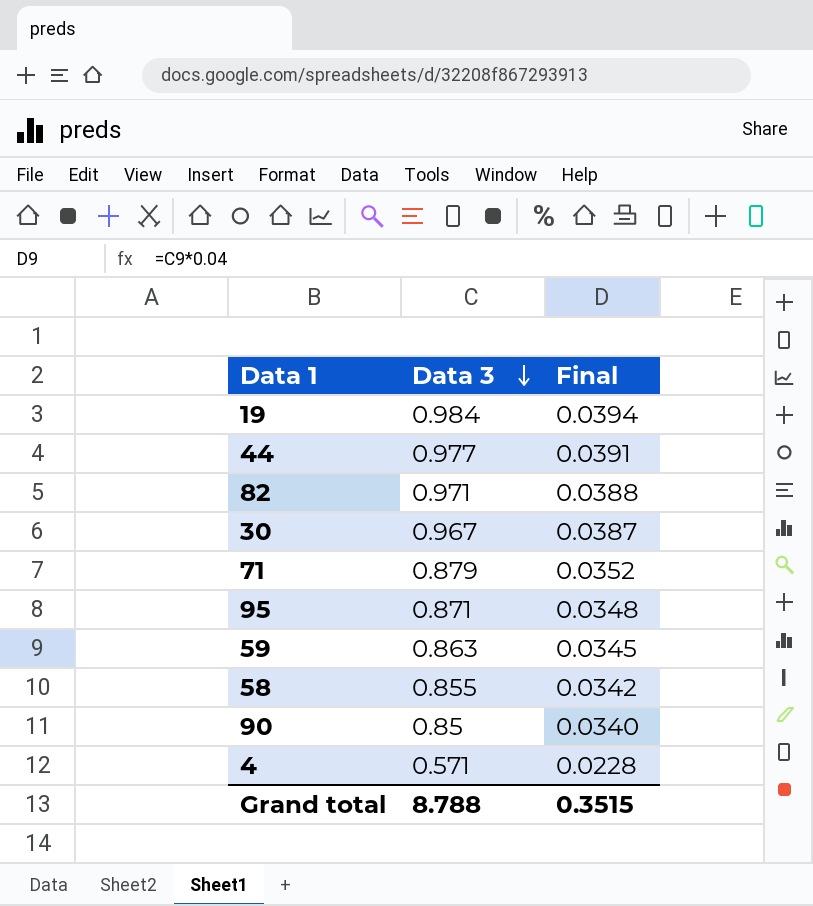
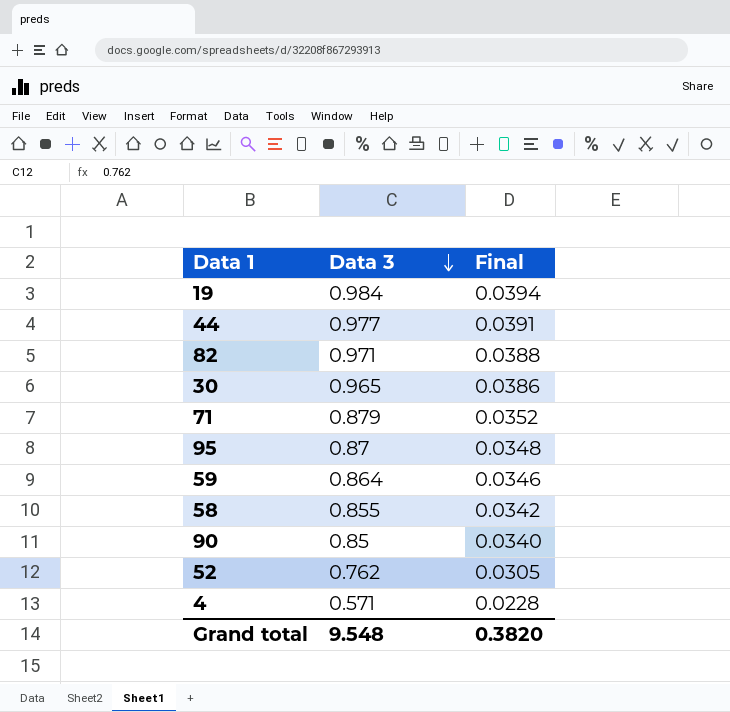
30 | Data 3: 0.967 -> 0.965
30 | Final: 0.0387 -> 0.0386
95 | Data 3: 0.871 -> 0.87
59 | Data 3: 0.863 -> 0.864
59 | Final: 0.0345 -> 0.0346
row 52: none -> 0.762 | 0.0305
Grand total | Data 3: 8.788 -> 9.548
Grand total | Final: 0.3515 -> 0.3820

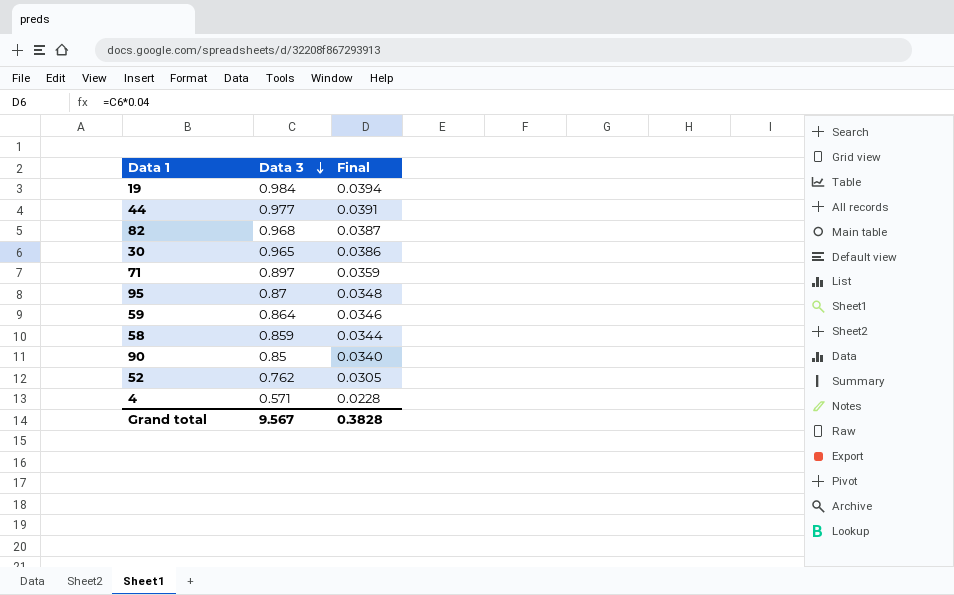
82 | Data 3: 0.971 -> 0.968
82 | Final: 0.0388 -> 0.0387
71 | Data 3: 0.879 -> 0.897
71 | Final: 0.0352 -> 0.0359
58 | Data 3: 0.855 -> 0.859
58 | Final: 0.0342 -> 0.0344
Grand total | Data 3: 9.548 -> 9.567
Grand total | Final: 0.3820 -> 0.3828

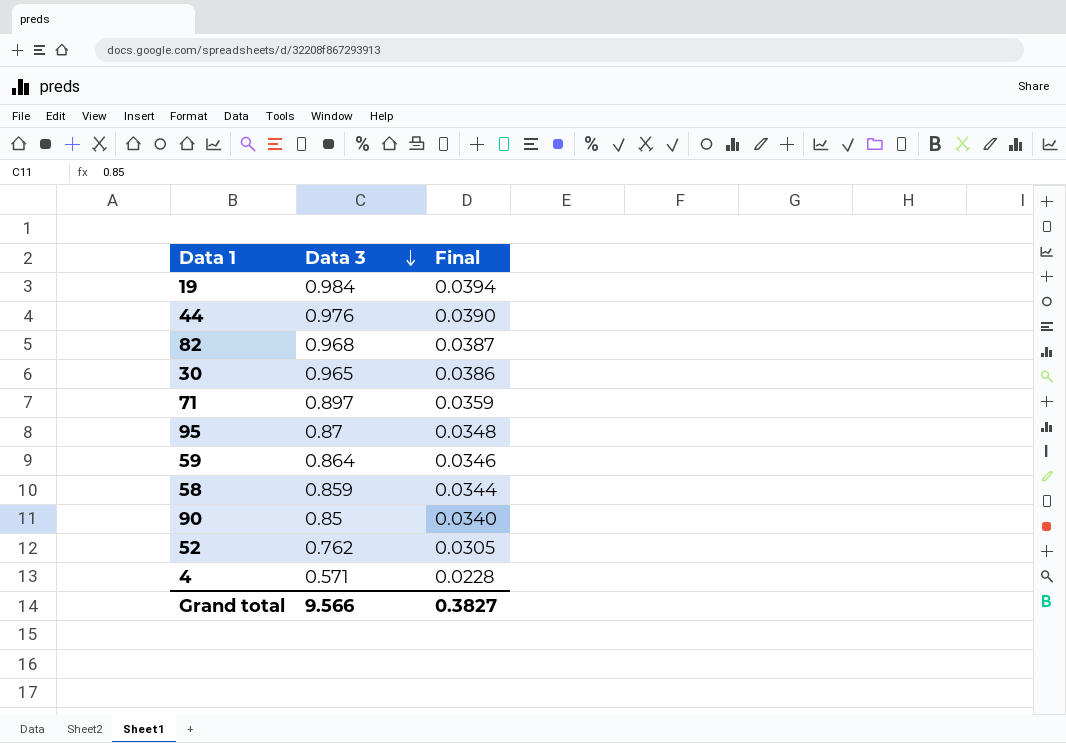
44 | Data 3: 0.977 -> 0.976
44 | Final: 0.0391 -> 0.0390
Grand total | Data 3: 9.567 -> 9.566
Grand total | Final: 0.3828 -> 0.3827

